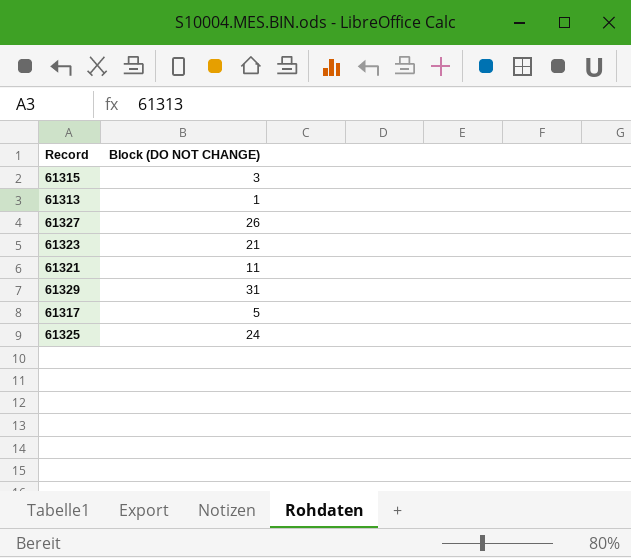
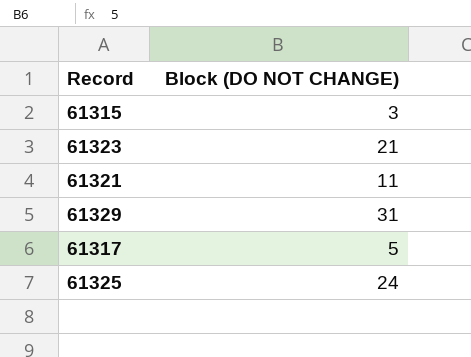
row 61313: 1 -> none
row 61327: 26 -> none

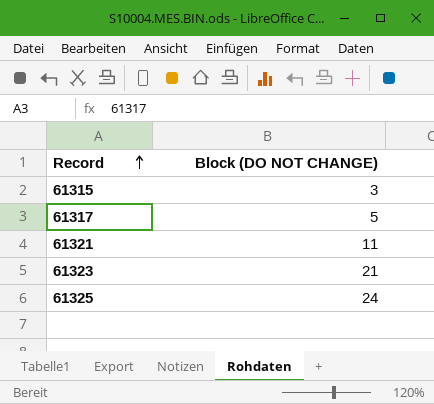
row order: none -> Record ascending
row 61329: 31 -> none

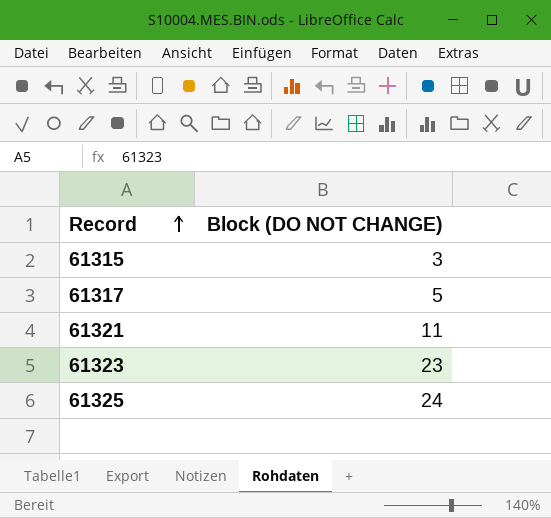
61323 | Block (DO NOT CHANGE): 21 -> 23

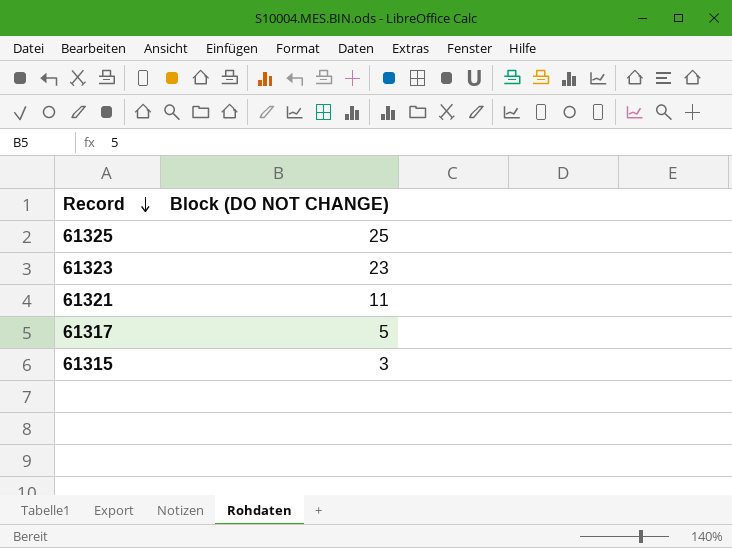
row order: Record ascending -> Record descending
61325 | Block (DO NOT CHANGE): 24 -> 25

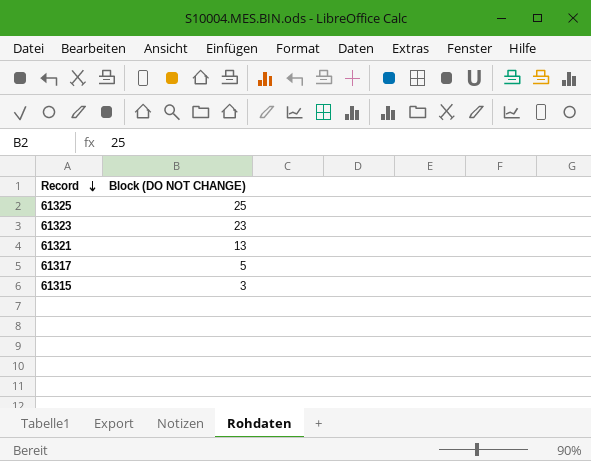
61321 | Block (DO NOT CHANGE): 11 -> 13

